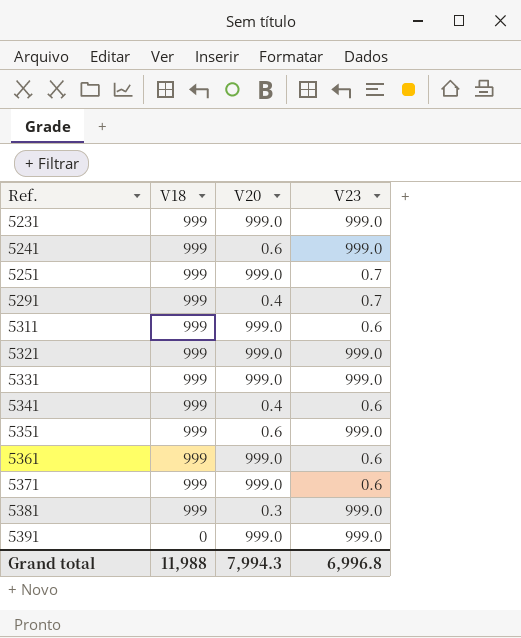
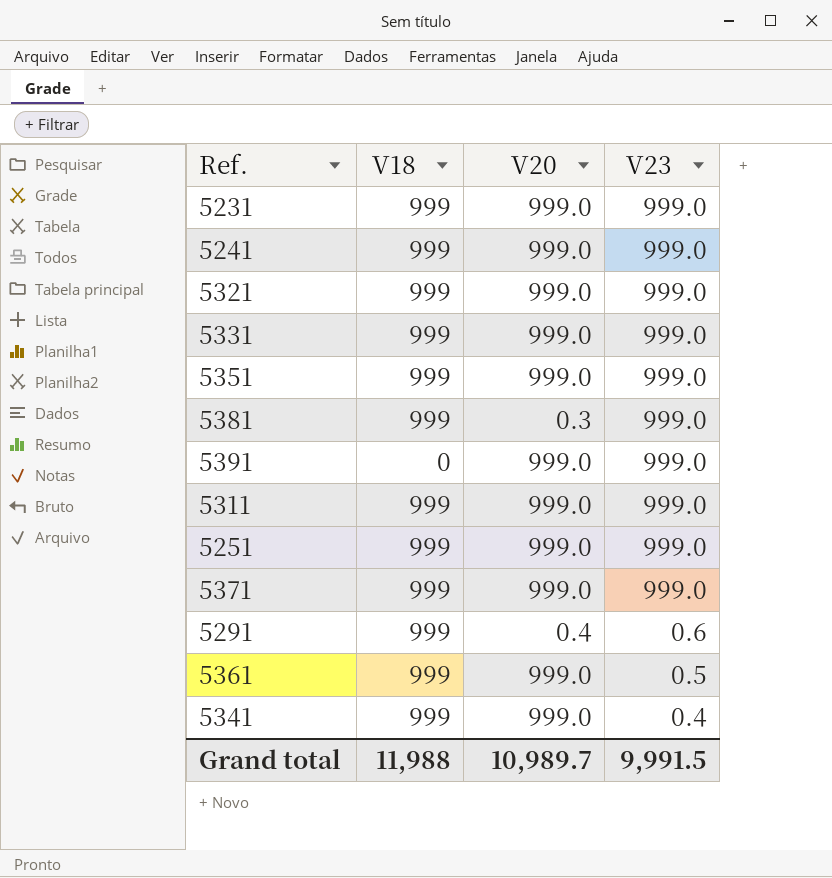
row order: Ref. ascending -> V23 descending
5241 | V20: 0.6 -> 999.0
5351 | V20: 0.6 -> 999.0
5311 | V23: 0.6 -> 999.0
5251 | V23: 0.7 -> 999.0
5371 | V23: 0.6 -> 999.0
5291 | V23: 0.7 -> 0.6
5361 | V23: 0.6 -> 0.5
5341 | V20: 0.4 -> 999.0
5341 | V23: 0.6 -> 0.4
Grand total | V20: 7,994.3 -> 10,989.7
Grand total | V23: 6,996.8 -> 9,991.5

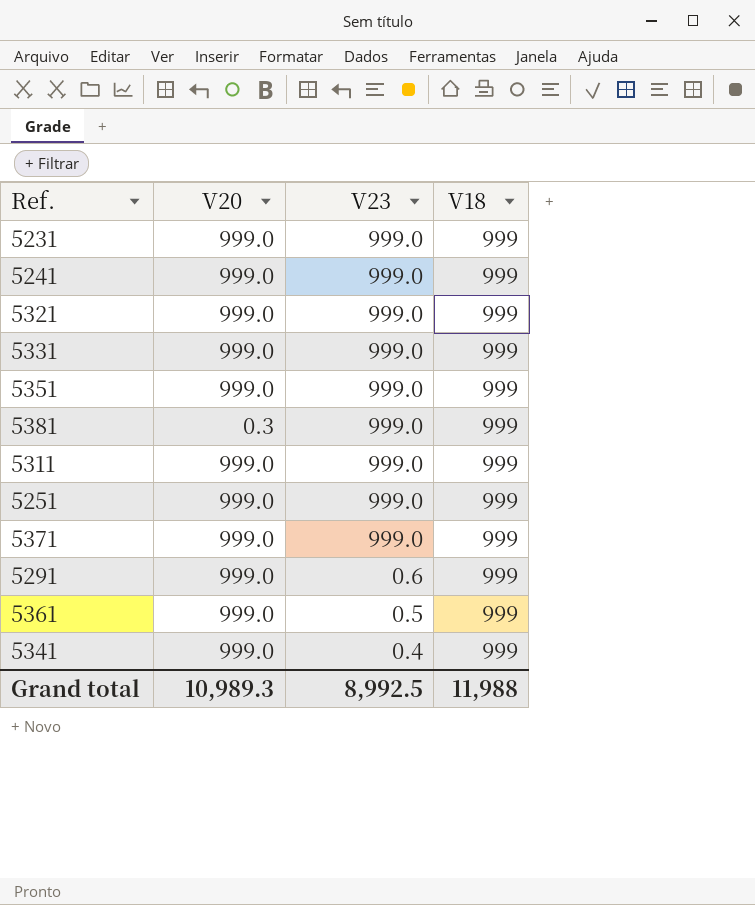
column V18 | position: 2 -> 4
row 5391: 0 | 999.0 | 999.0 -> none
5291 | V20: 0.4 -> 999.0
Grand total | V20: 10,989.7 -> 10,989.3
Grand total | V23: 9,991.5 -> 8,992.5

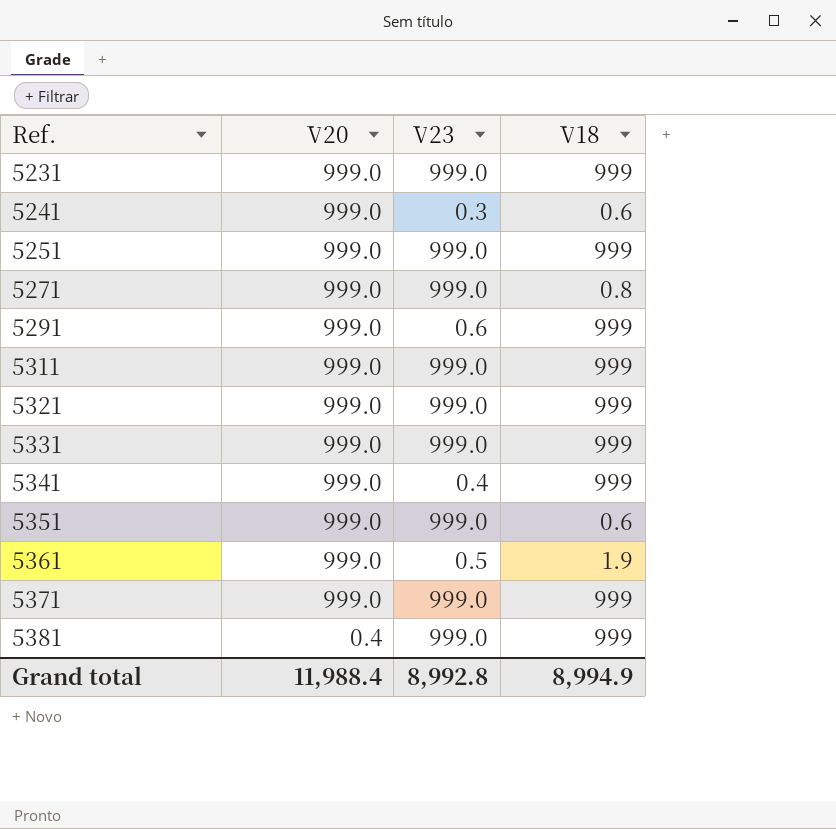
row order: V23 descending -> Ref. ascending
5241 | V23: 999.0 -> 0.3
5241 | V18: 999 -> 0.6
row 5271: none -> 999.0 | 999.0 | 0.8
5351 | V18: 999 -> 0.6
5361 | V18: 999 -> 1.9
5381 | V20: 0.3 -> 0.4
Grand total | V20: 10,989.3 -> 11,988.4
Grand total | V23: 8,992.5 -> 8,992.8
Grand total | V18: 11,988 -> 8,994.9

